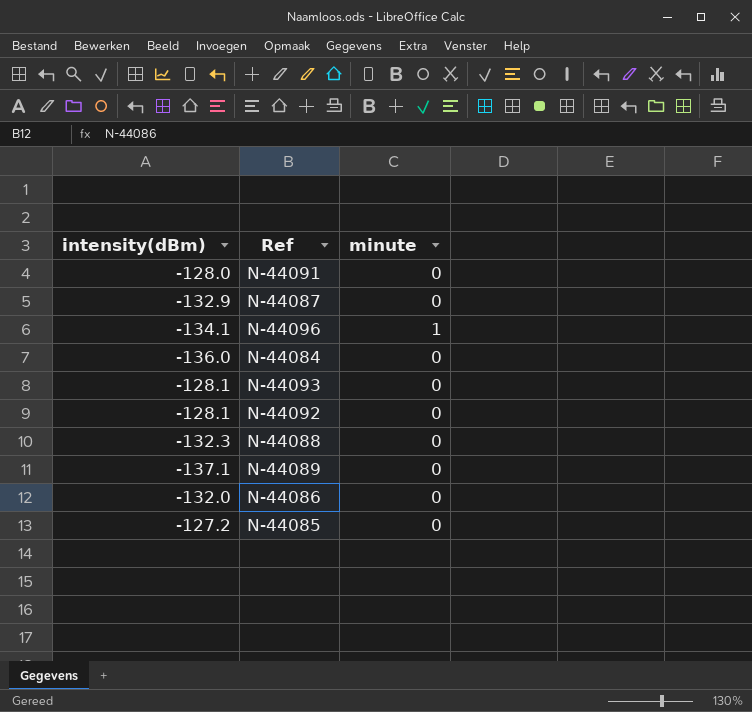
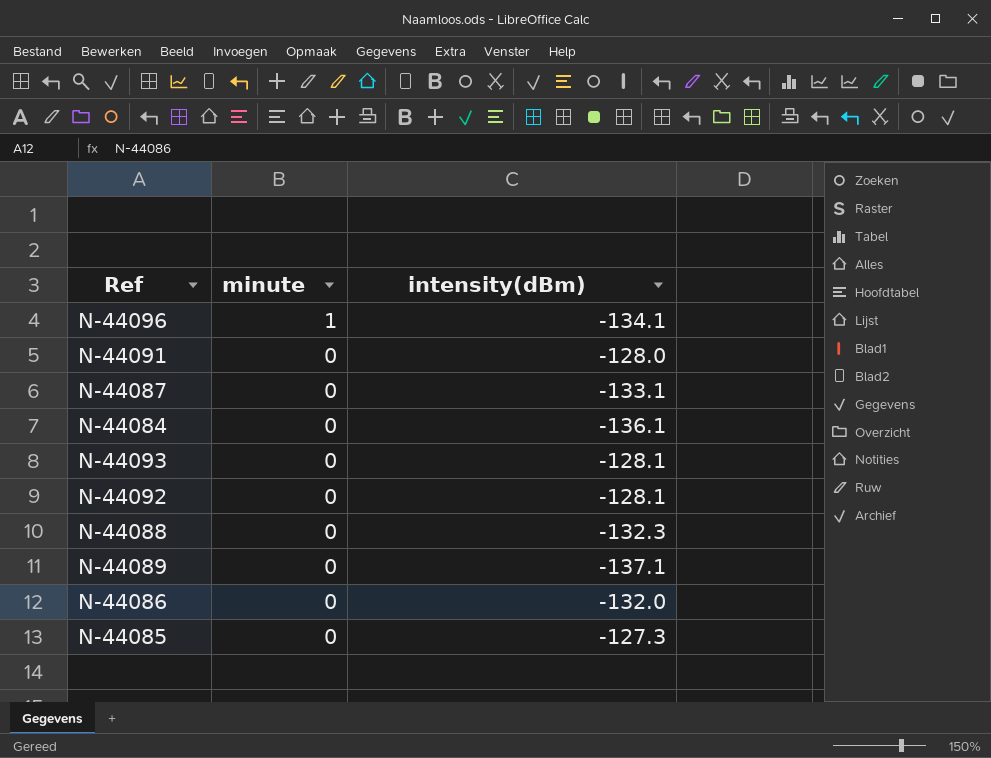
row order: none -> minute descending
column intensity(dBm) | position: 1 -> 3
N-44087 | intensity(dBm): -132.9 -> -133.1
N-44084 | intensity(dBm): -136.0 -> -136.1
N-44085 | intensity(dBm): -127.2 -> -127.3

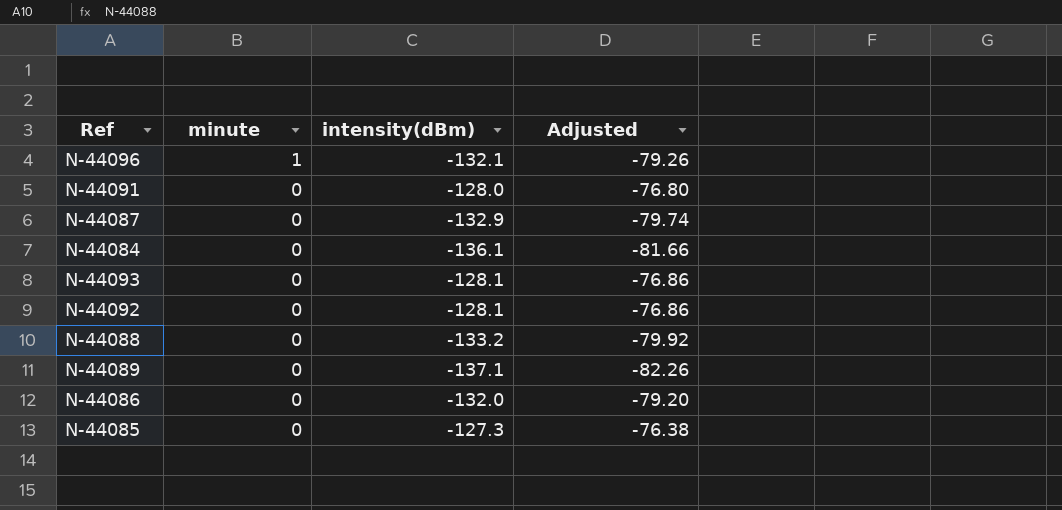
column Adjusted | formula: none -> [intensity(dBm)] * 0.6
N-44096 | intensity(dBm): -134.1 -> -132.1
N-44087 | intensity(dBm): -133.1 -> -132.9
N-44088 | intensity(dBm): -132.3 -> -133.2

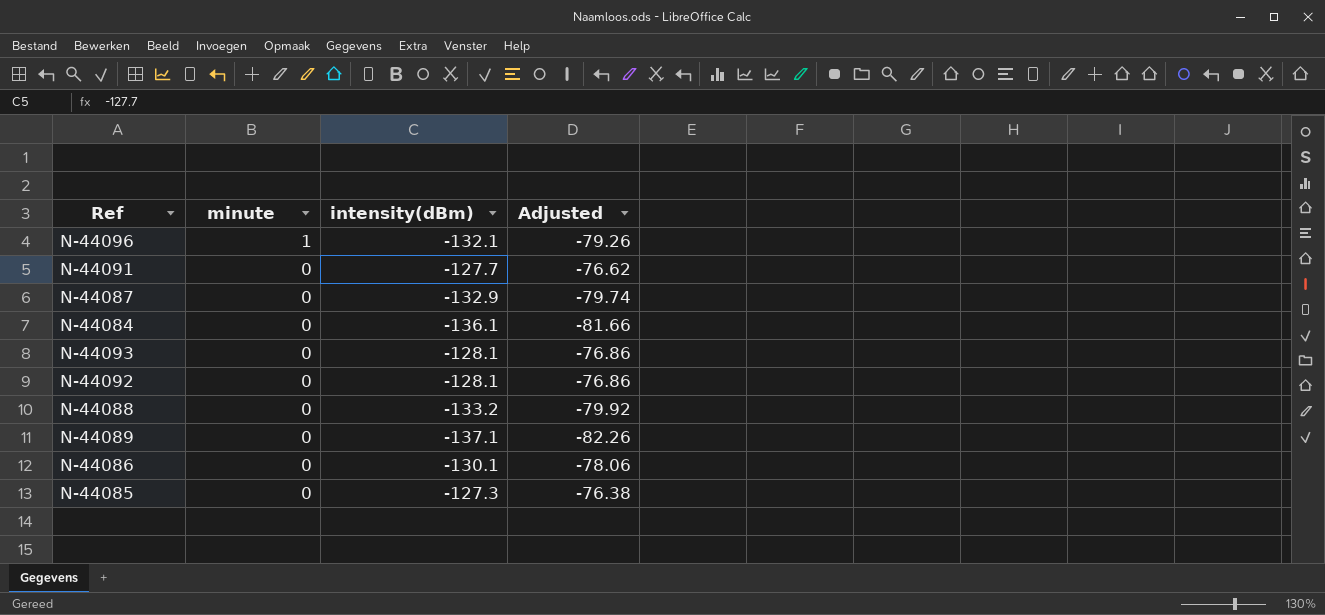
N-44091 | intensity(dBm): -128.0 -> -127.7
N-44091 | Adjusted: -76.80 -> -76.62
N-44086 | intensity(dBm): -132.0 -> -130.1
N-44086 | Adjusted: -79.20 -> -78.06

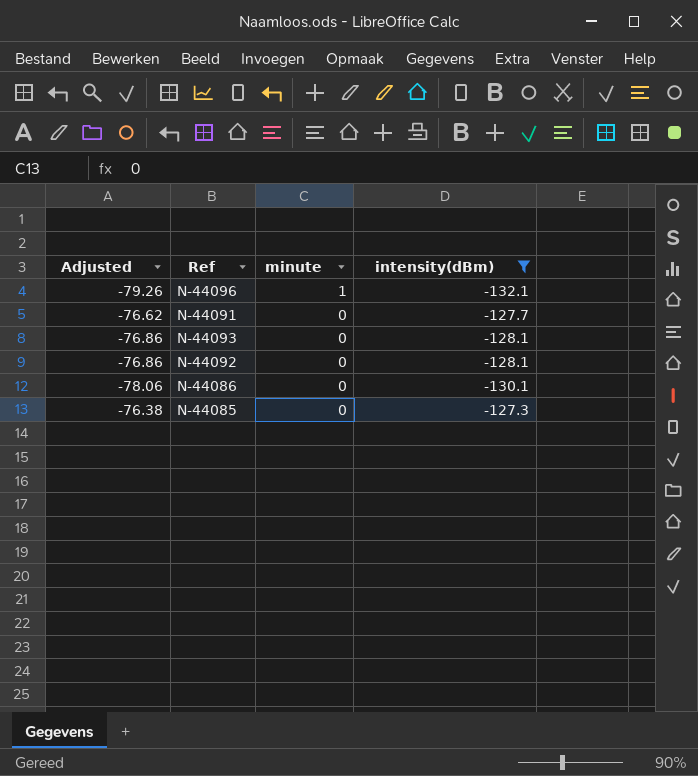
filter: none -> intensity(dBm) >= -132.1
column Adjusted | position: 4 -> 1

